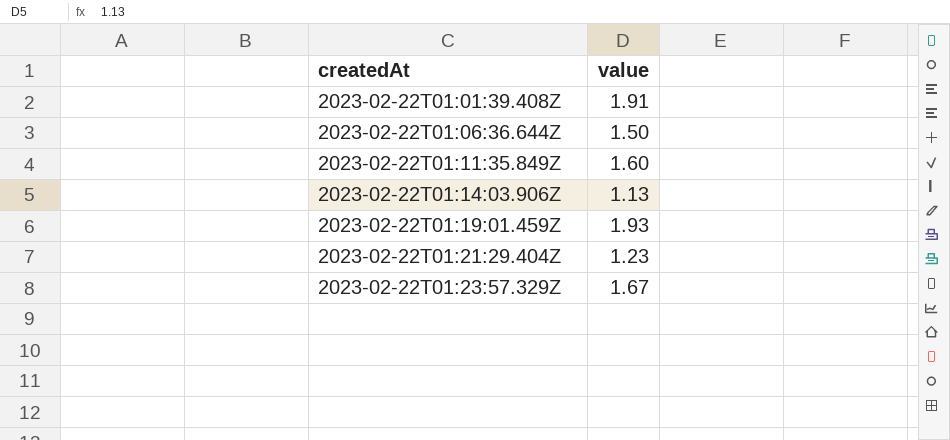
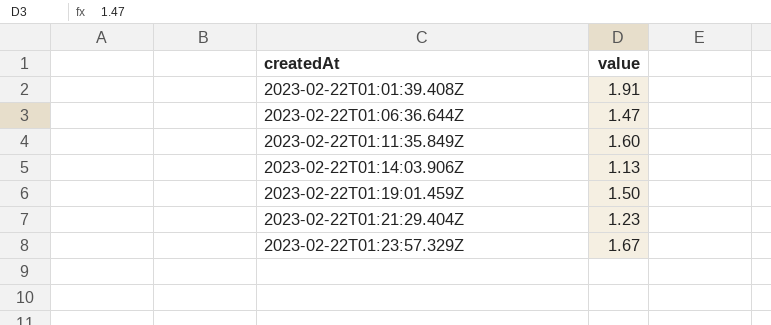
2023-02-22T01:06:36.644Z | value: 1.50 -> 1.47
2023-02-22T01:19:01.459Z | value: 1.93 -> 1.50

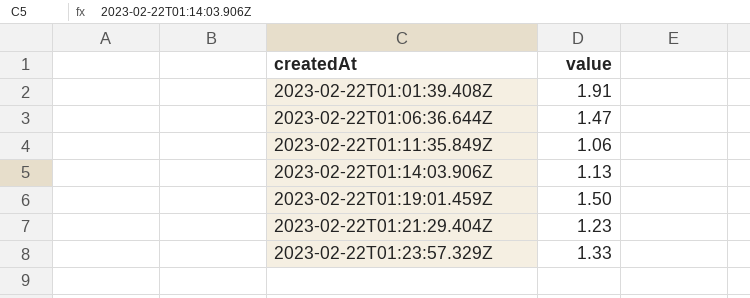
2023-02-22T01:11:35.849Z | value: 1.60 -> 1.06
2023-02-22T01:23:57.329Z | value: 1.67 -> 1.33

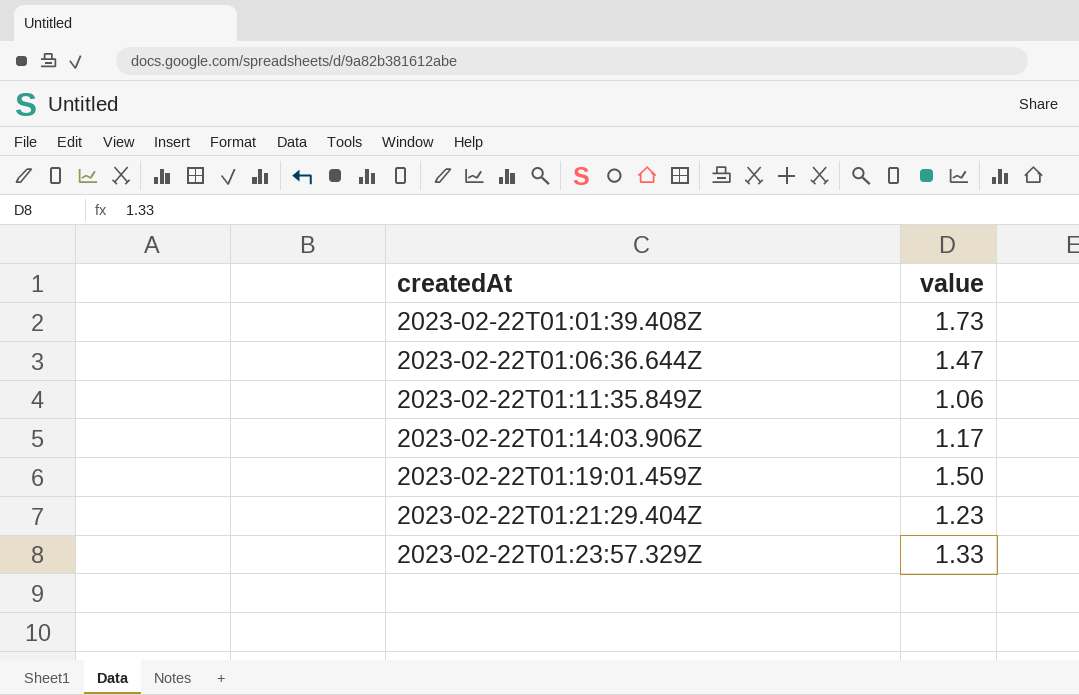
2023-02-22T01:01:39.408Z | value: 1.91 -> 1.73
2023-02-22T01:14:03.906Z | value: 1.13 -> 1.17

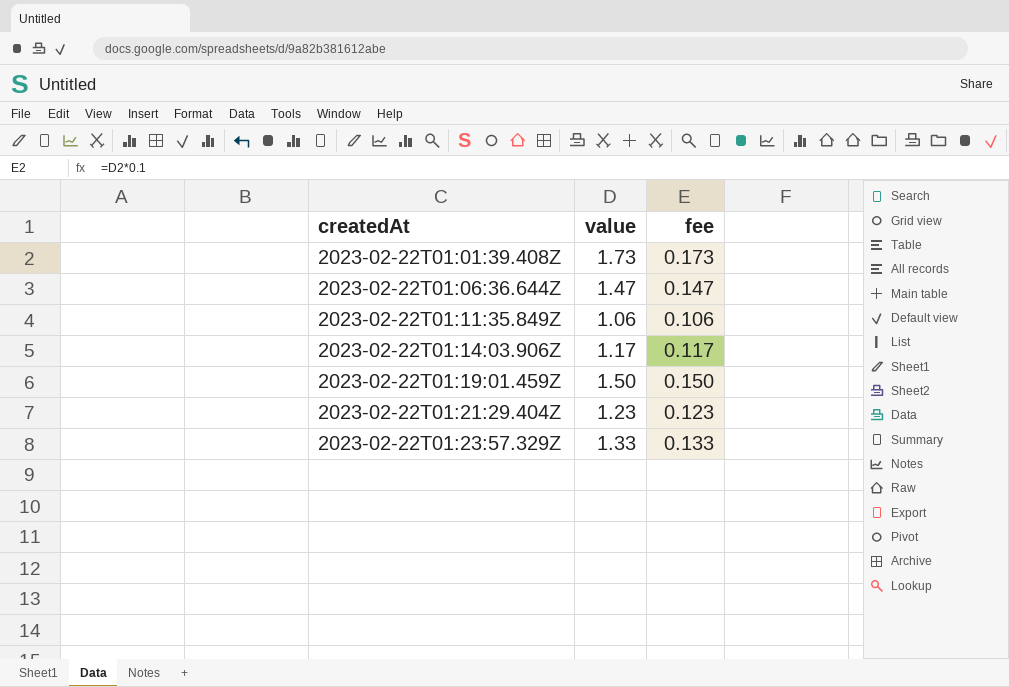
column fee | formula: none -> [value] * 0.1

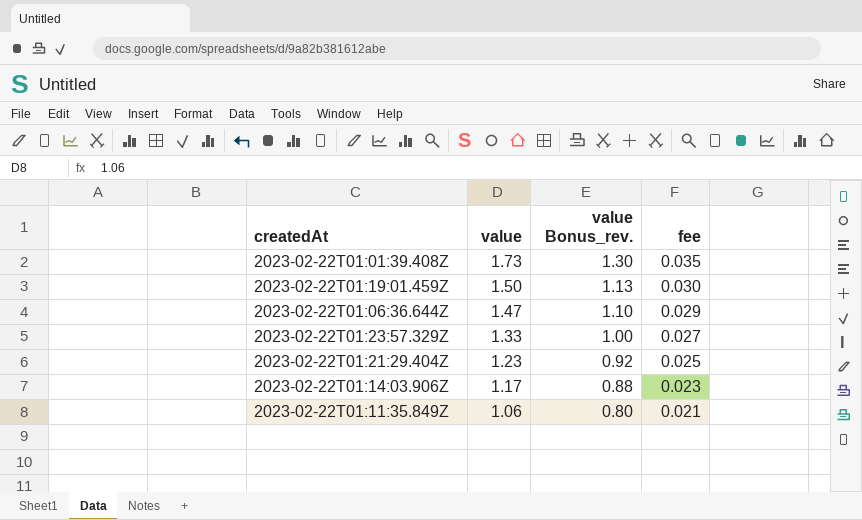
row order: createdAt ascending -> value descending
column value Bonus_rev. | formula: none -> [value] * 0.75
column fee | formula: [value] * 0.1 -> [value] * 0.02

